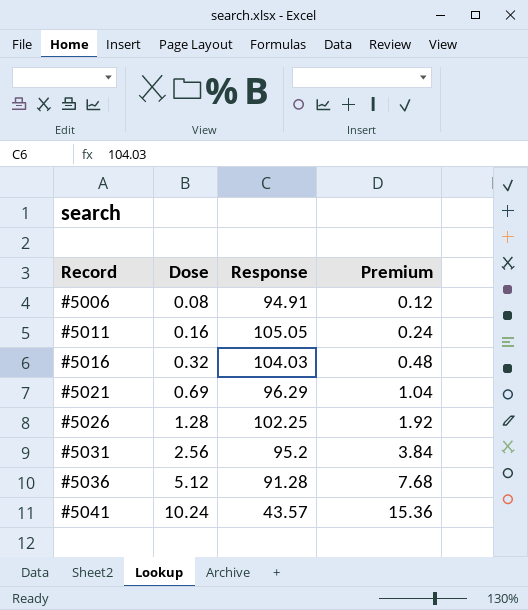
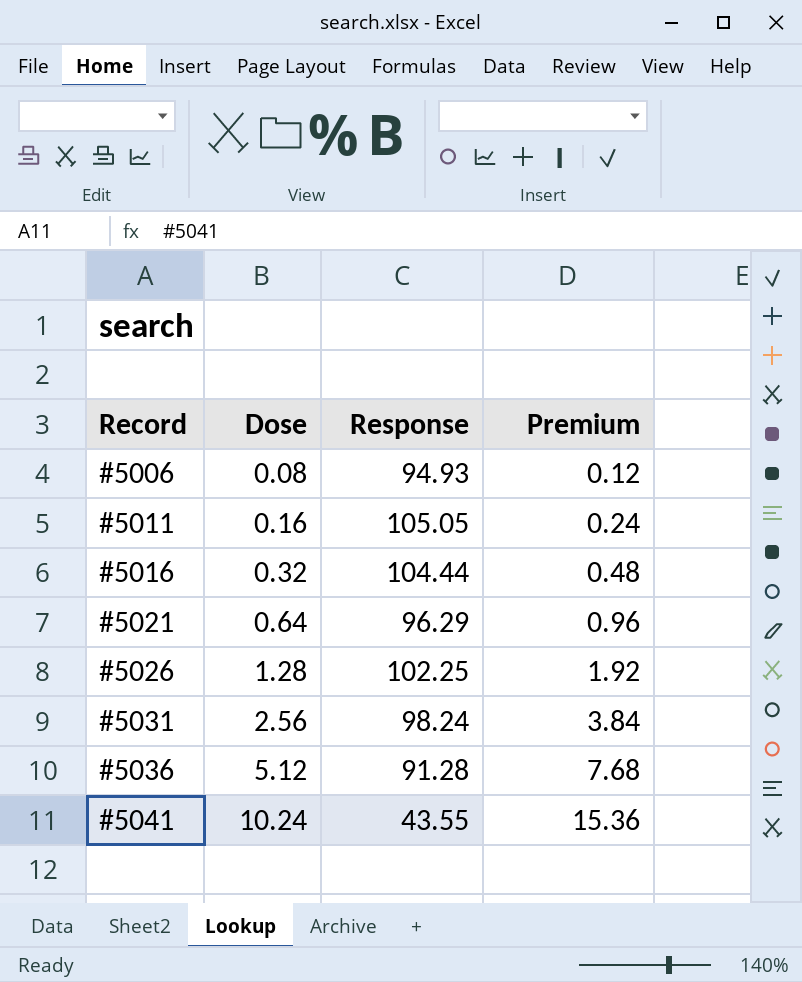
#5006 | Response: 94.91 -> 94.93
#5016 | Response: 104.03 -> 104.44
#5021 | Dose: 0.69 -> 0.64
#5021 | Premium: 1.04 -> 0.96
#5031 | Response: 95.2 -> 98.24
#5041 | Response: 43.57 -> 43.55

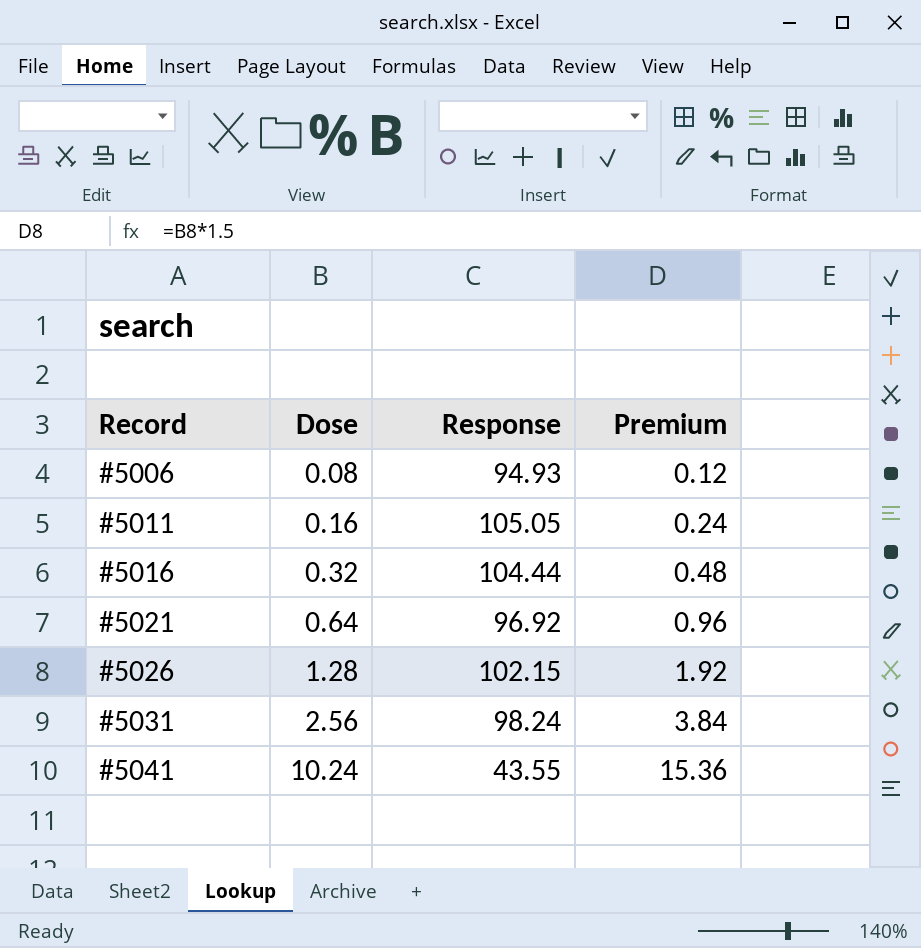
row #5036: 5.12 | 91.28 | 7.68 -> none
#5021 | Response: 96.29 -> 96.92
#5026 | Response: 102.25 -> 102.15

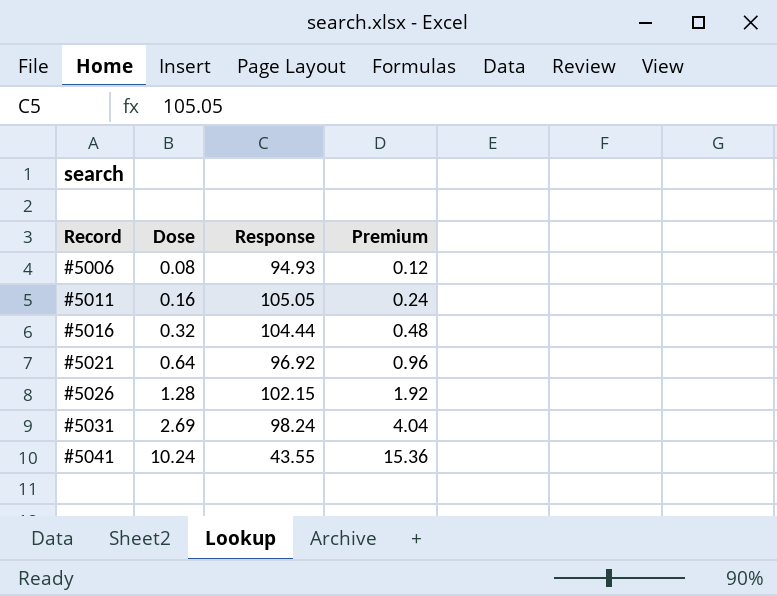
#5031 | Dose: 2.56 -> 2.69
#5031 | Premium: 3.84 -> 4.04

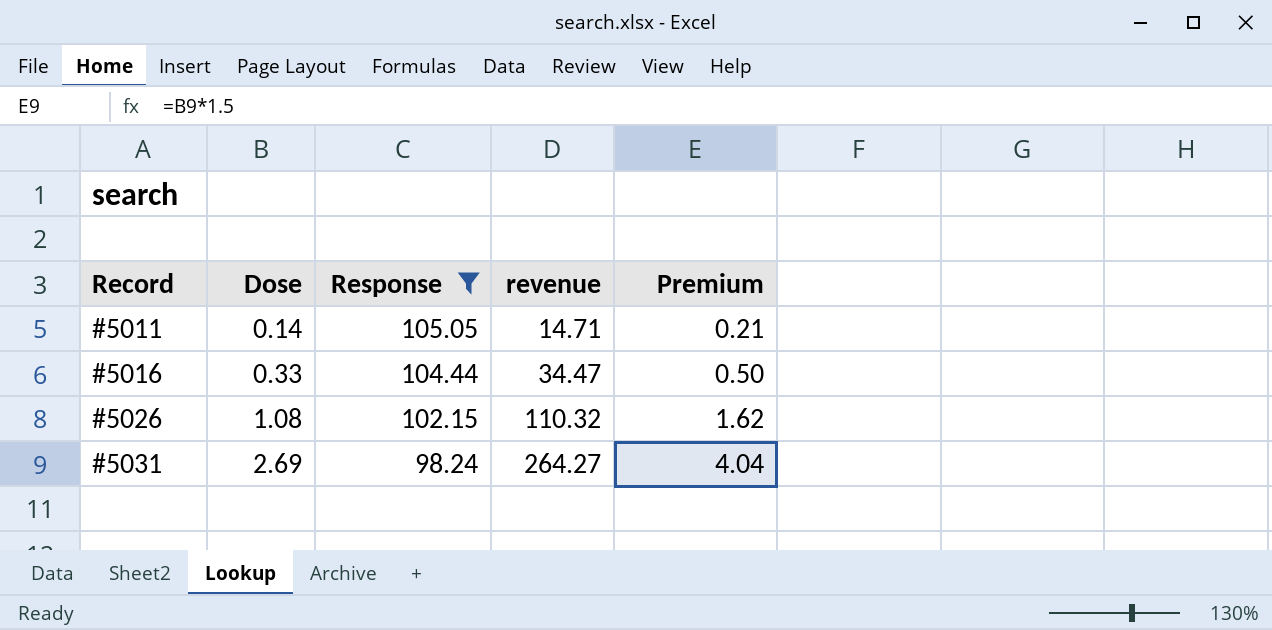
filter: none -> Response >= 98.24
column revenue | formula: none -> [Dose] * [Response]
#5011 | Dose: 0.16 -> 0.14
#5011 | Premium: 0.24 -> 0.21
#5016 | Dose: 0.32 -> 0.33
#5016 | Premium: 0.48 -> 0.50
#5026 | Dose: 1.28 -> 1.08
#5026 | Premium: 1.92 -> 1.62

